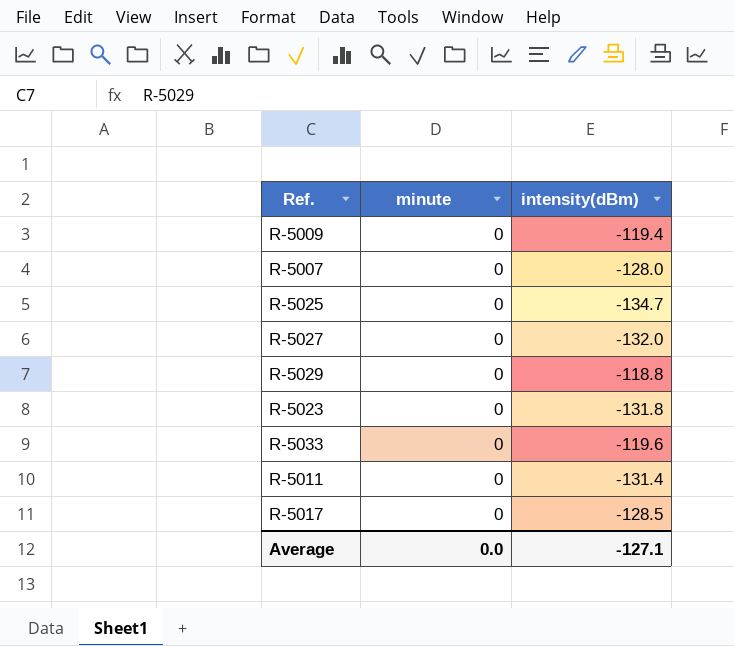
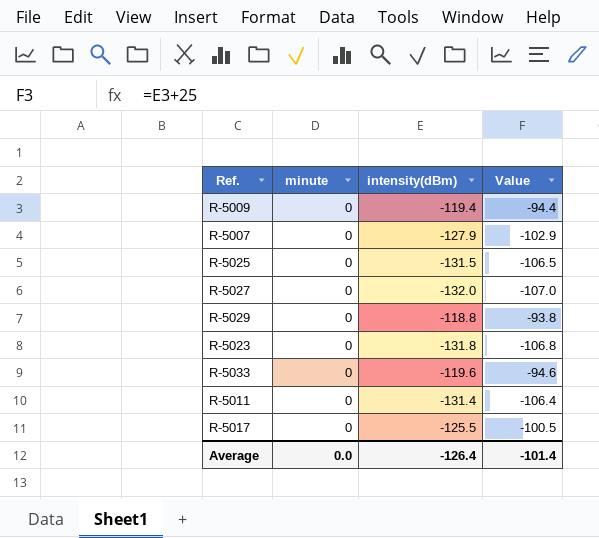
column Value | formula: none -> [intensity(dBm)] + 25
R-5007 | intensity(dBm): -128.0 -> -127.9
R-5025 | intensity(dBm): -134.7 -> -131.5
R-5017 | intensity(dBm): -128.5 -> -125.5
Average | intensity(dBm): -127.1 -> -126.4

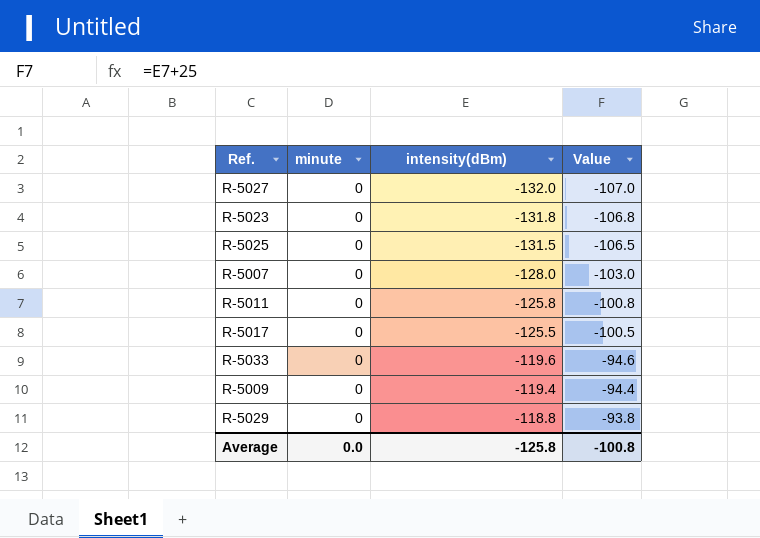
row order: none -> intensity(dBm) ascending
R-5007 | intensity(dBm): -127.9 -> -128.0
R-5007 | Value: -102.9 -> -103.0
R-5011 | intensity(dBm): -131.4 -> -125.8
R-5011 | Value: -106.4 -> -100.8
Average | intensity(dBm): -126.4 -> -125.8
Average | Value: -101.4 -> -100.8

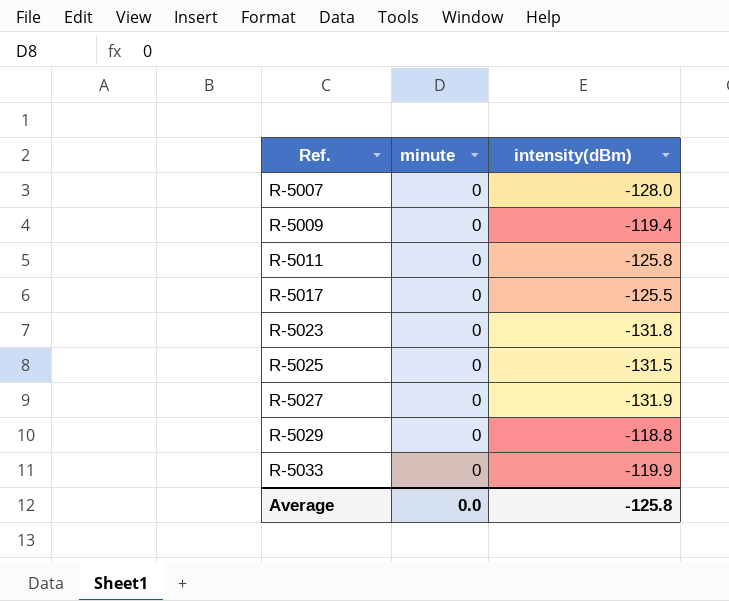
row order: intensity(dBm) ascending -> Ref. ascending
column Value | formula: [intensity(dBm)] + 25 -> none
R-5027 | intensity(dBm): -132.0 -> -131.9
R-5033 | intensity(dBm): -119.6 -> -119.9

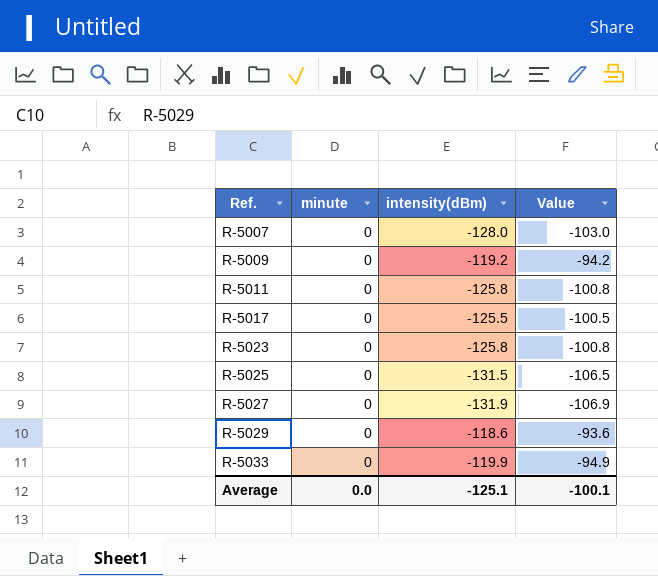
column Value | formula: none -> [intensity(dBm)] + 25
R-5009 | intensity(dBm): -119.4 -> -119.2
R-5023 | intensity(dBm): -131.8 -> -125.8
R-5029 | intensity(dBm): -118.8 -> -118.6
Average | intensity(dBm): -125.8 -> -125.1

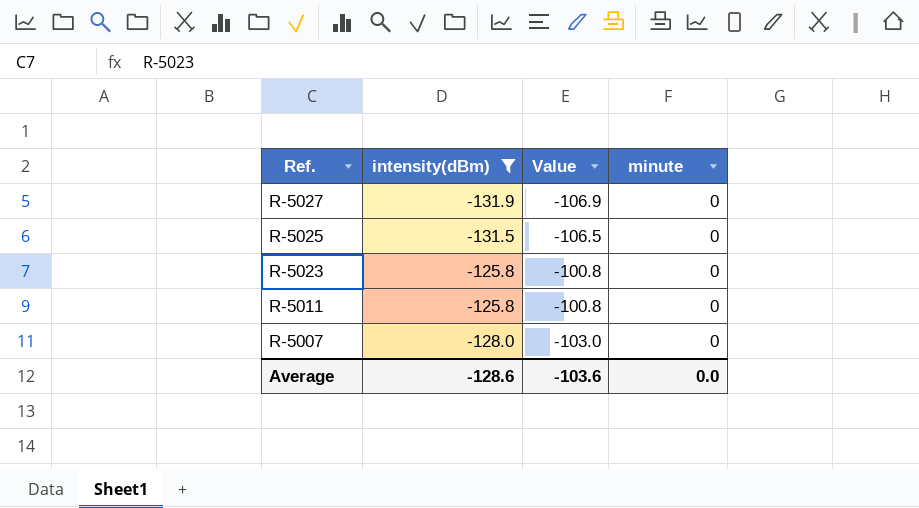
filter: none -> intensity(dBm) <= -125.8
row order: Ref. ascending -> Ref. descending
column minute | position: 2 -> 4
Average | intensity(dBm): -125.1 -> -128.6
Average | Value: -100.1 -> -103.6

